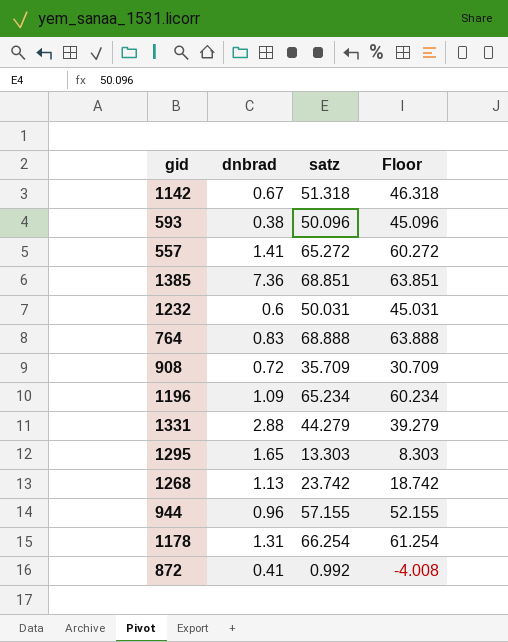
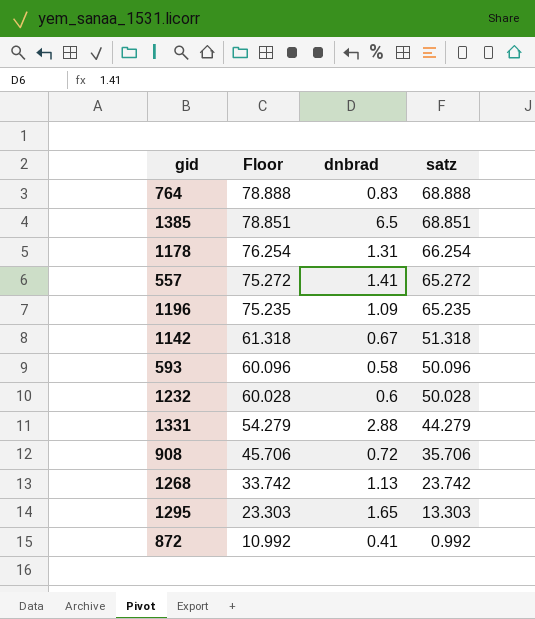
row order: none -> Floor descending
column Floor | formula: [satz] - 5 -> [satz] + 10
column Floor | position: 4 -> 2
row 944: 0.96 | 57.155 | 52.155 -> none
1385 | dnbrad: 7.36 -> 6.5
1196 | satz: 65.234 -> 65.235
593 | dnbrad: 0.38 -> 0.58
1232 | satz: 50.031 -> 50.028
908 | satz: 35.709 -> 35.706

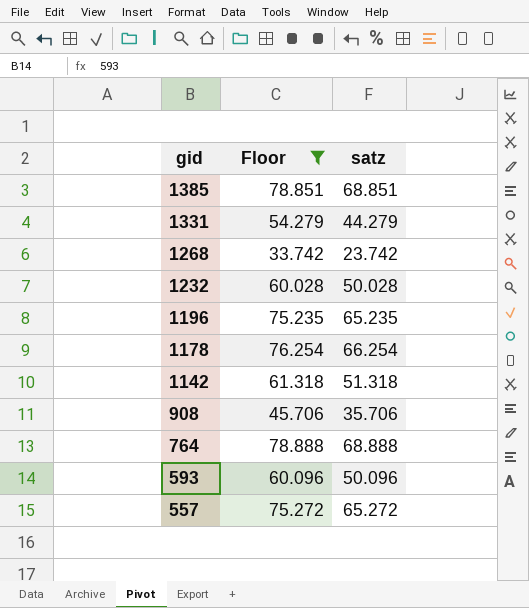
filter: none -> Floor >= 33.742
row order: Floor descending -> gid descending
column dnbrad | position: 3 -> none

